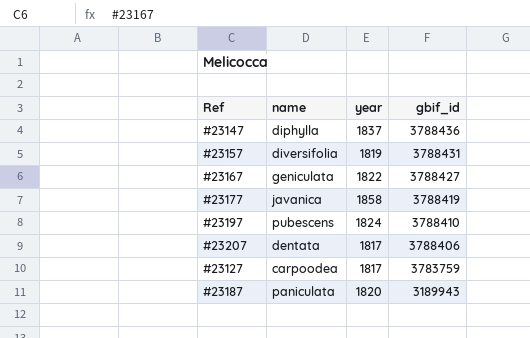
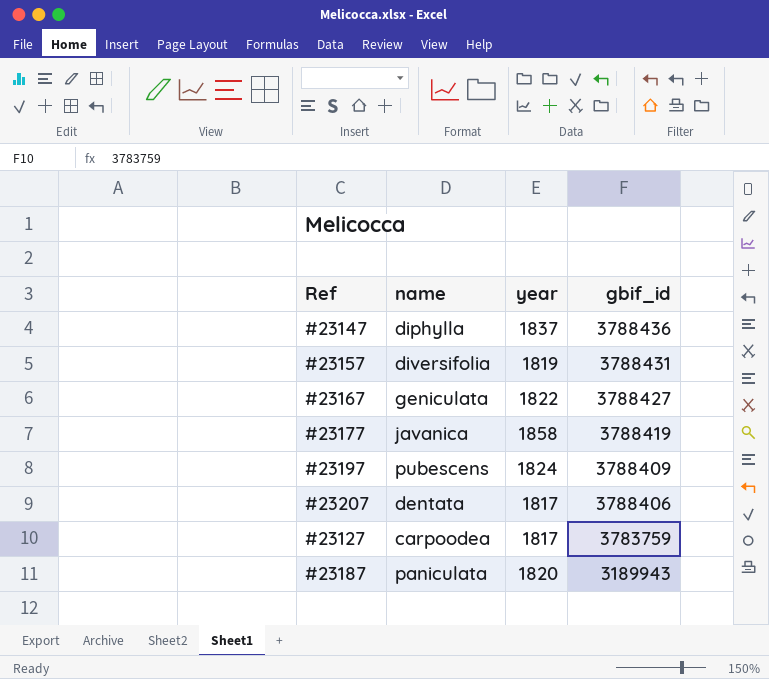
#23197 | gbif_id: 3788410 -> 3788409

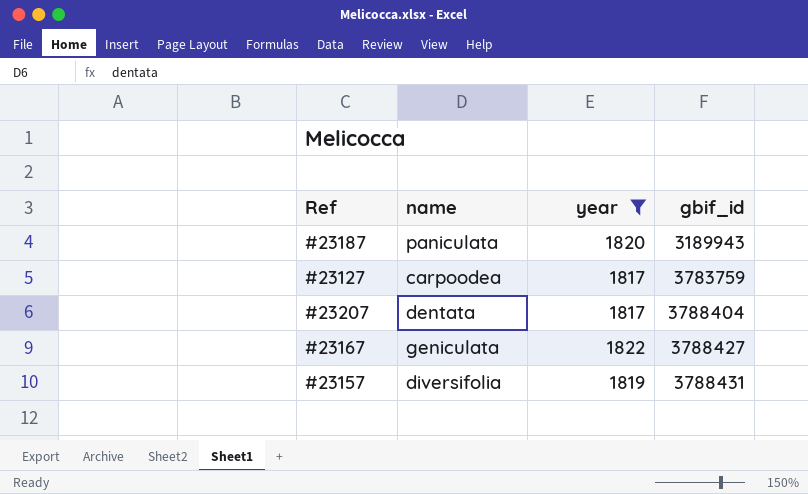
filter: none -> year <= 1822
row order: gbif_id descending -> gbif_id ascending
#23207 | gbif_id: 3788406 -> 3788404

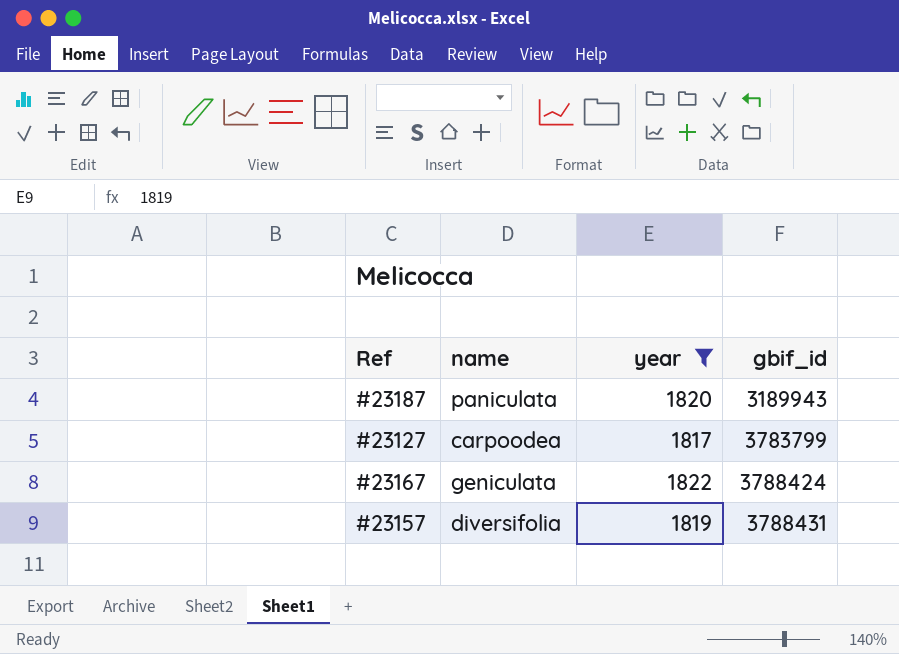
row #23207: dentata | 1817 | 3788404 -> none
#23127 | gbif_id: 3783759 -> 3783799
#23167 | gbif_id: 3788427 -> 3788424

